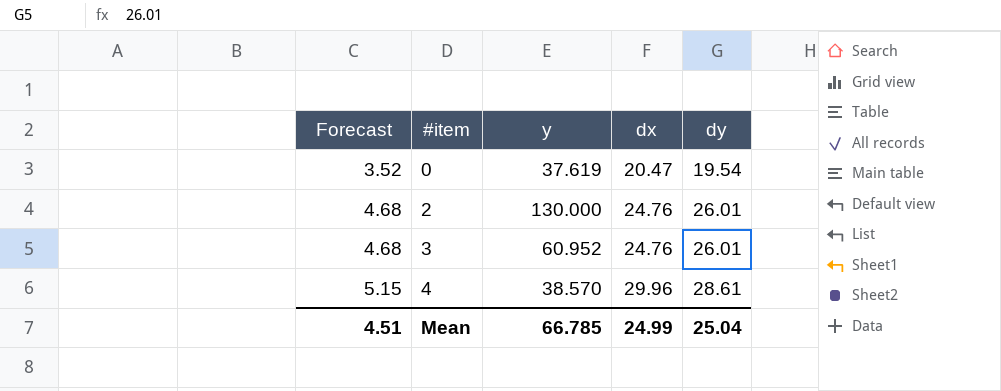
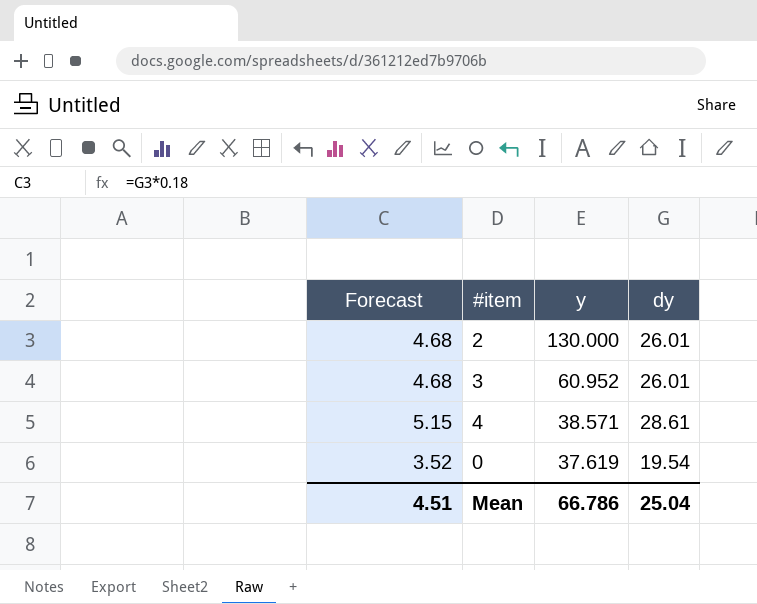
row order: Forecast ascending -> y descending
column dx | position: 4 -> none
4 | y: 38.570 -> 38.571
Mean | y: 66.785 -> 66.786

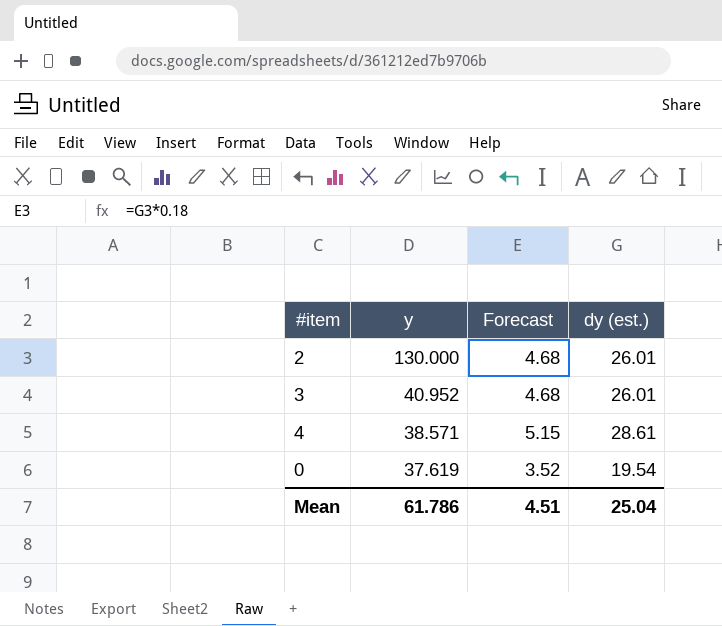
column Forecast | position: 1 -> 3
column name: dy -> dy (est.)
3 | y: 60.952 -> 40.952
Mean | y: 66.786 -> 61.786

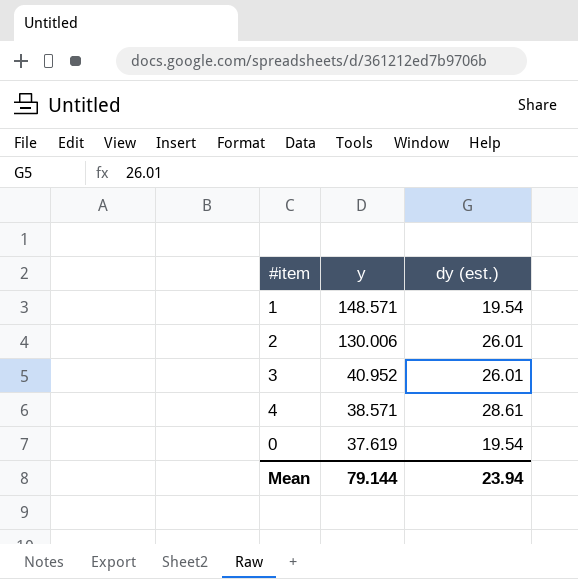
column Forecast | formula: [dy (est.)] * 0.18 -> none
row 1: none -> 148.571 | 19.54
2 | y: 130.000 -> 130.006
Mean | y: 61.786 -> 79.144
Mean | dy (est.): 25.04 -> 23.94

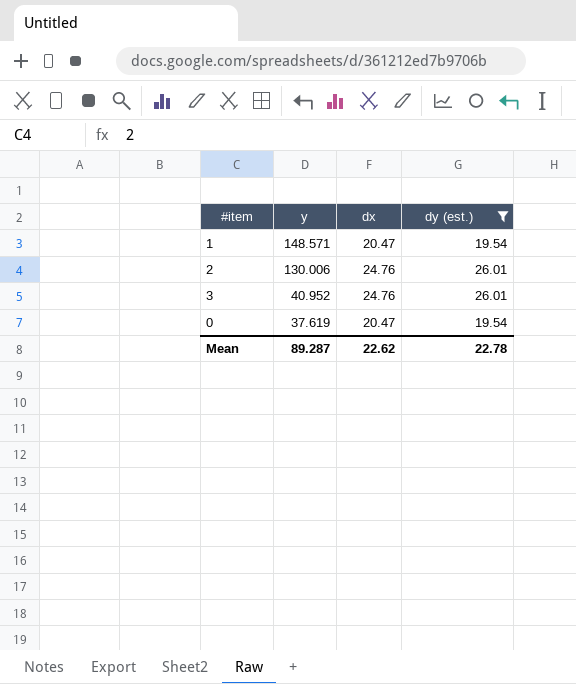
filter: none -> dy (est.) != 28.61
column dx | position: none -> 3
Mean | y: 79.144 -> 89.287
Mean | dy (est.): 23.94 -> 22.78

